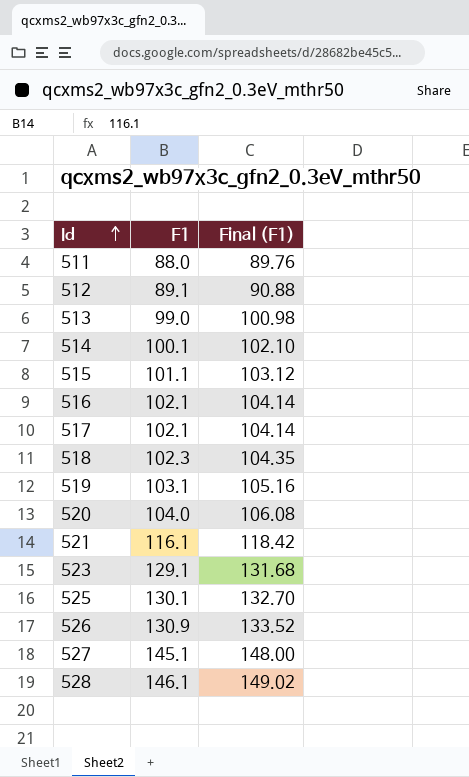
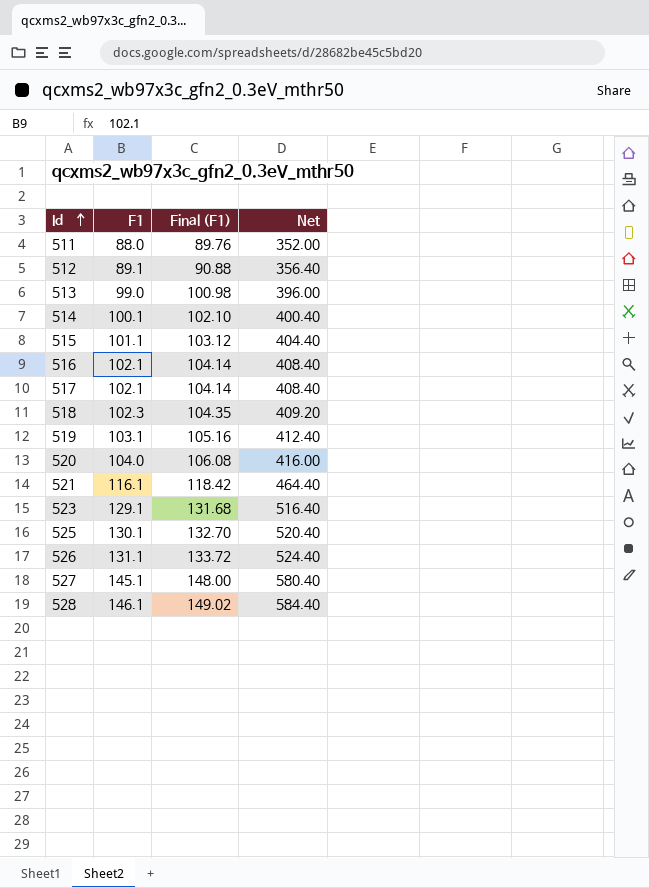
column Net | formula: none -> [F1] * 4
526 | F1: 130.9 -> 131.1
526 | Final (F1): 133.52 -> 133.72

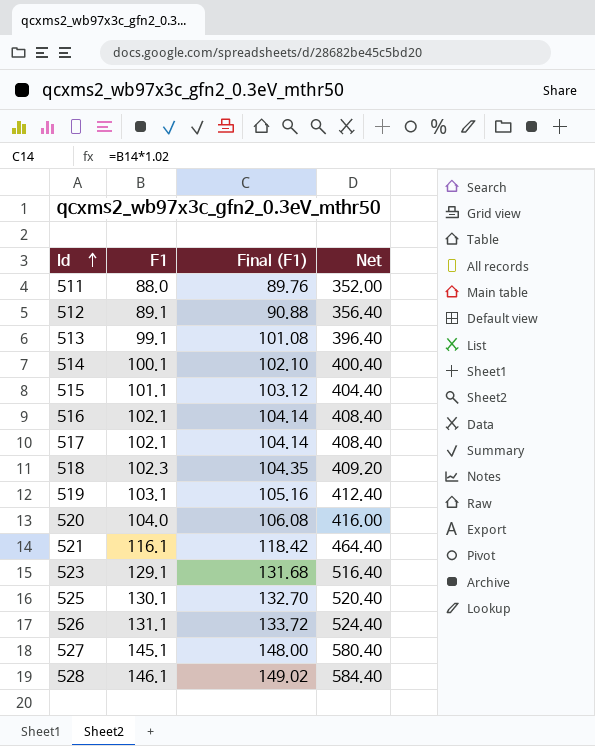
513 | F1: 99.0 -> 99.1
513 | Final (F1): 100.98 -> 101.08
513 | Net: 396.00 -> 396.40

